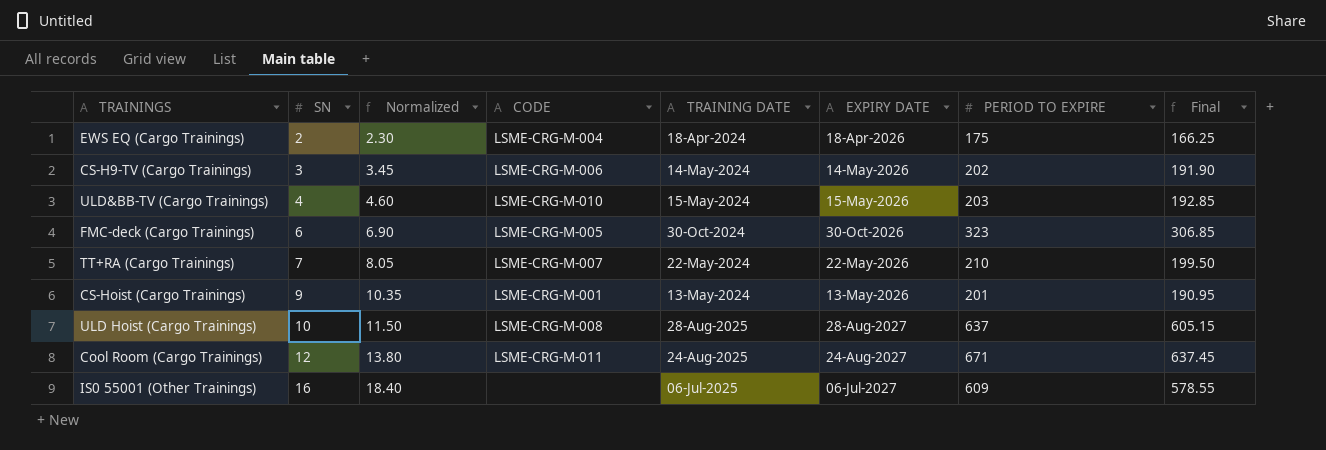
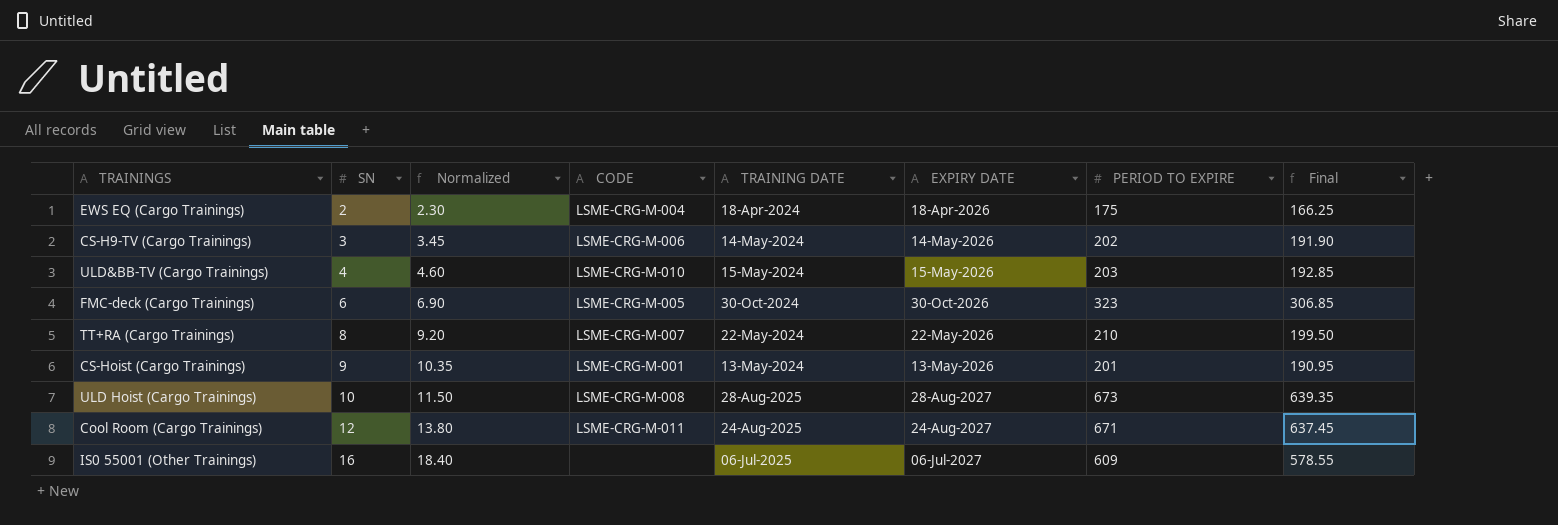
TT+RA (Cargo Trainings) | SN: 7 -> 8
TT+RA (Cargo Trainings) | Normalized: 8.05 -> 9.20
ULD Hoist (Cargo Trainings) | PERIOD TO EXPIRE: 637 -> 673
ULD Hoist (Cargo Trainings) | Final: 605.15 -> 639.35

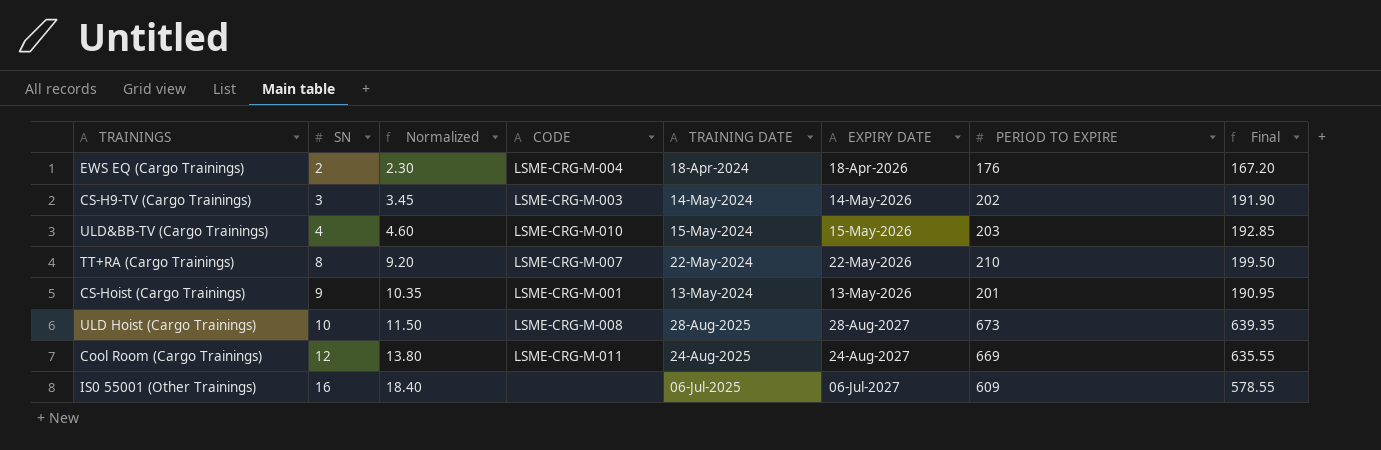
row FMC-deck (Cargo Trainings): 6 | 6.90 | LSME-CRG-M-005 | 30-Oct-2024 | 30-Oct-2026 | 323 | 306.85 -> none
EWS EQ (Cargo Trainings) | PERIOD TO EXPIRE: 175 -> 176
EWS EQ (Cargo Trainings) | Final: 166.25 -> 167.20
CS-H9-TV (Cargo Trainings) | CODE: LSME-CRG-M-006 -> LSME-CRG-M-003
Cool Room (Cargo Trainings) | PERIOD TO EXPIRE: 671 -> 669
Cool Room (Cargo Trainings) | Final: 637.45 -> 635.55

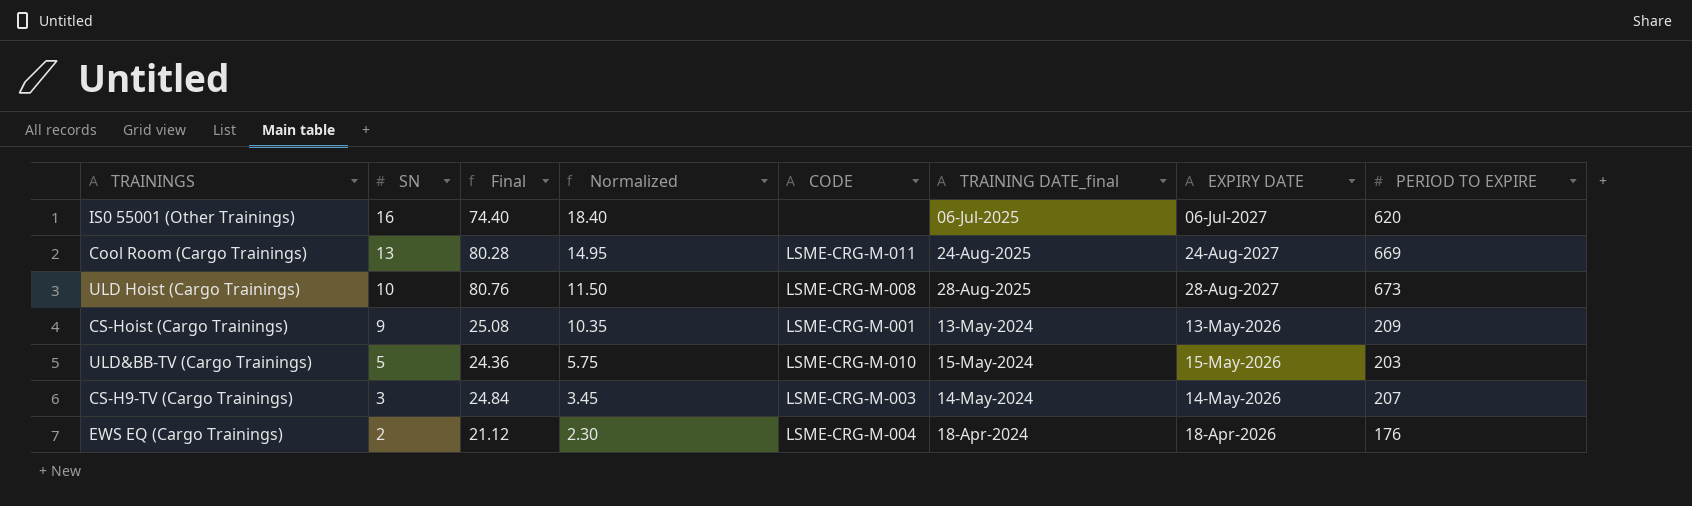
row order: SN ascending -> SN descending
column Final | formula: [PERIOD TO EXPIRE] * 0.95 -> [PERIOD TO EXPIRE] * 0.12
column Final | position: 8 -> 3
column name: TRAINING DATE -> TRAINING DATE_final
row TT+RA (Cargo Trainings): 8 | 9.20 | LSME-CRG-M-007 | 22-May-2024 | 22-May-2026 | 210 | 199.50 -> none
IS0 55001 (Other Trainings) | PERIOD TO EXPIRE: 609 -> 620
Cool Room (Cargo Trainings) | SN: 12 -> 13
Cool Room (Cargo Trainings) | Normalized: 13.80 -> 14.95
CS-Hoist (Cargo Trainings) | PERIOD TO EXPIRE: 201 -> 209
ULD&BB-TV (Cargo Trainings) | SN: 4 -> 5
ULD&BB-TV (Cargo Trainings) | Normalized: 4.60 -> 5.75
CS-H9-TV (Cargo Trainings) | PERIOD TO EXPIRE: 202 -> 207

